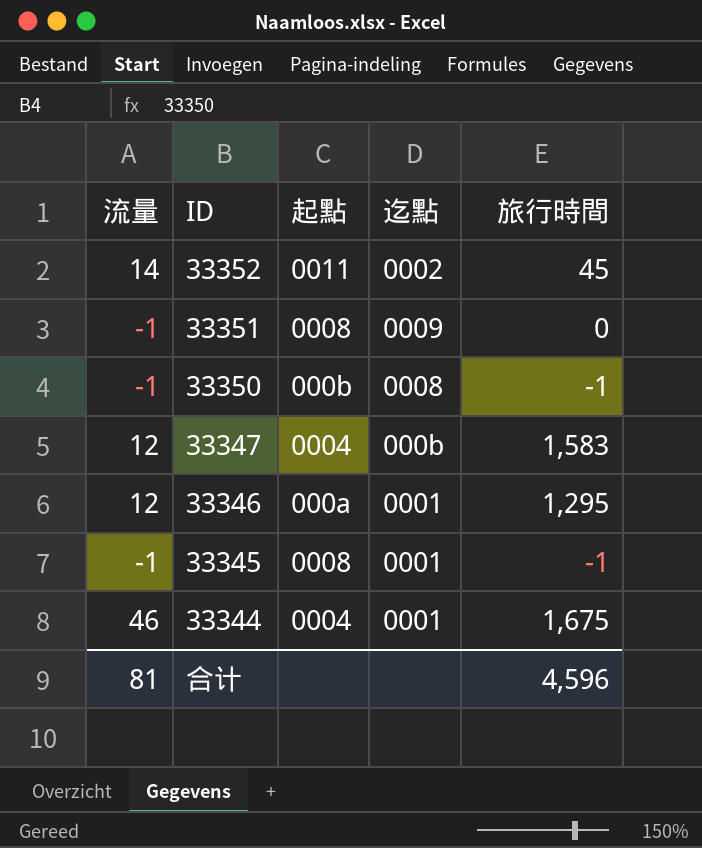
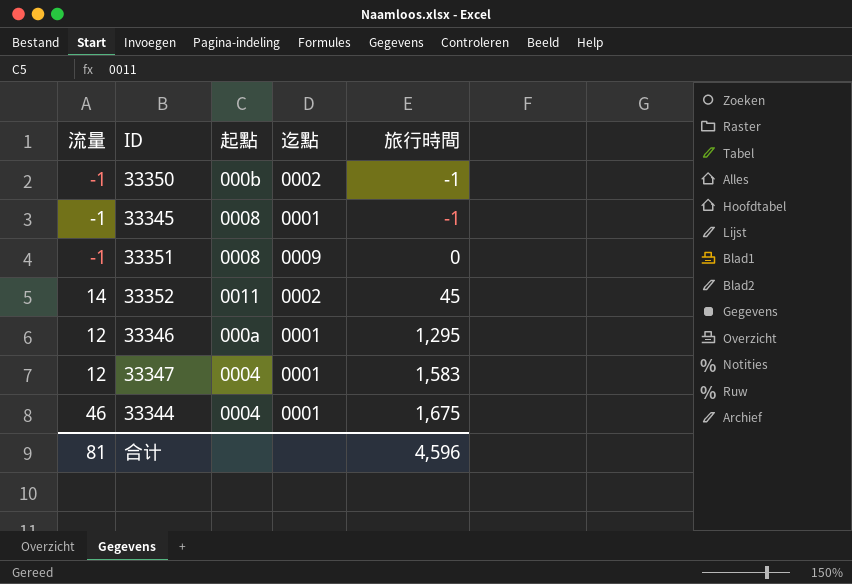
row order: ID descending -> 旅行時間 ascending
33350 | 迄點: 0008 -> 0002
33347 | 迄點: 000b -> 0001

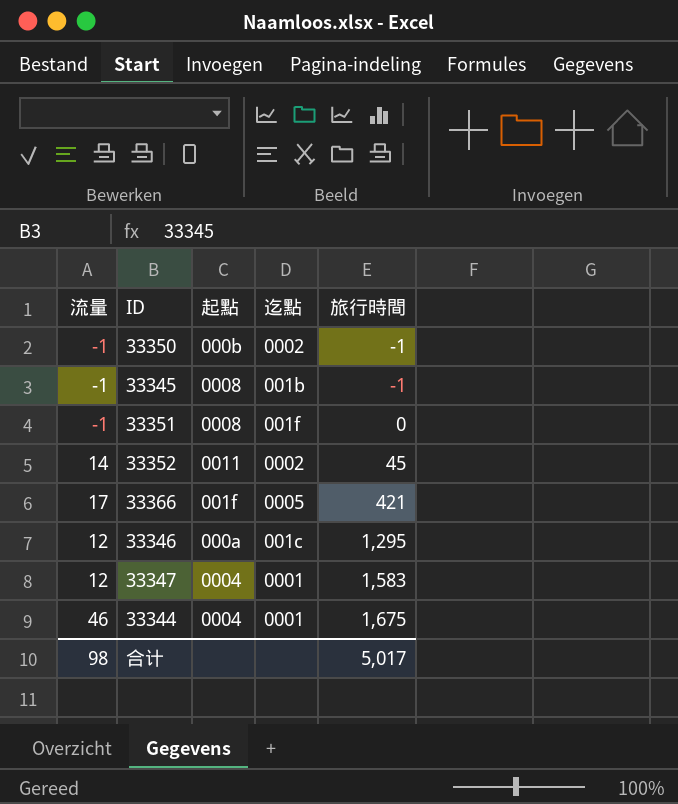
33345 | 迄點: 0001 -> 001b
33351 | 迄點: 0009 -> 001f
row 33366: none -> 17 | 001f | 0005 | 421
33346 | 迄點: 0001 -> 001c
合计 | 流量: 81 -> 98
合计 | 旅行時間: 4,596 -> 5,017

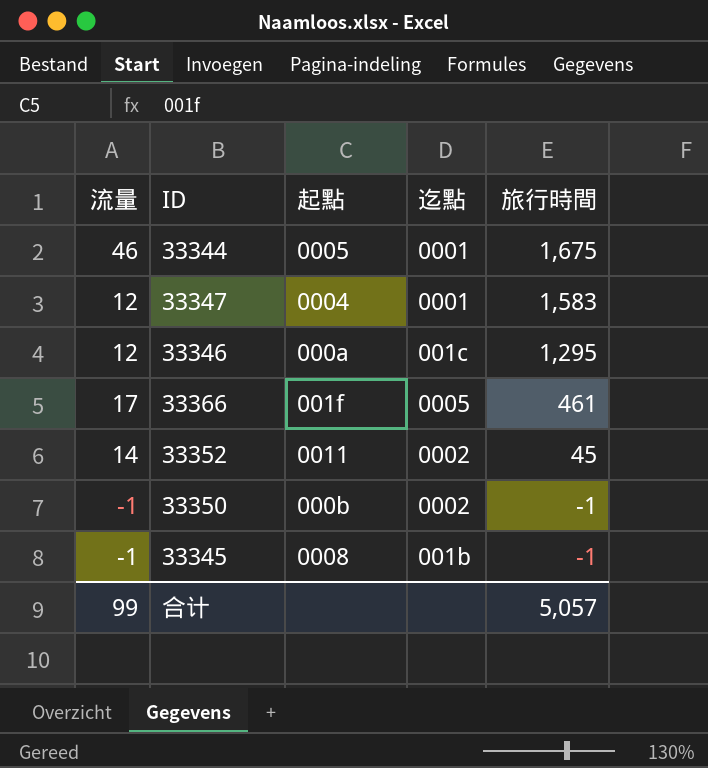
row order: 旅行時間 ascending -> 旅行時間 descending
row 33351: -1 | 0008 | 001f | 0 -> none
33344 | 起點: 0004 -> 0005
33366 | 旅行時間: 421 -> 461
合计 | 流量: 98 -> 99
合计 | 旅行時間: 5,017 -> 5,057

